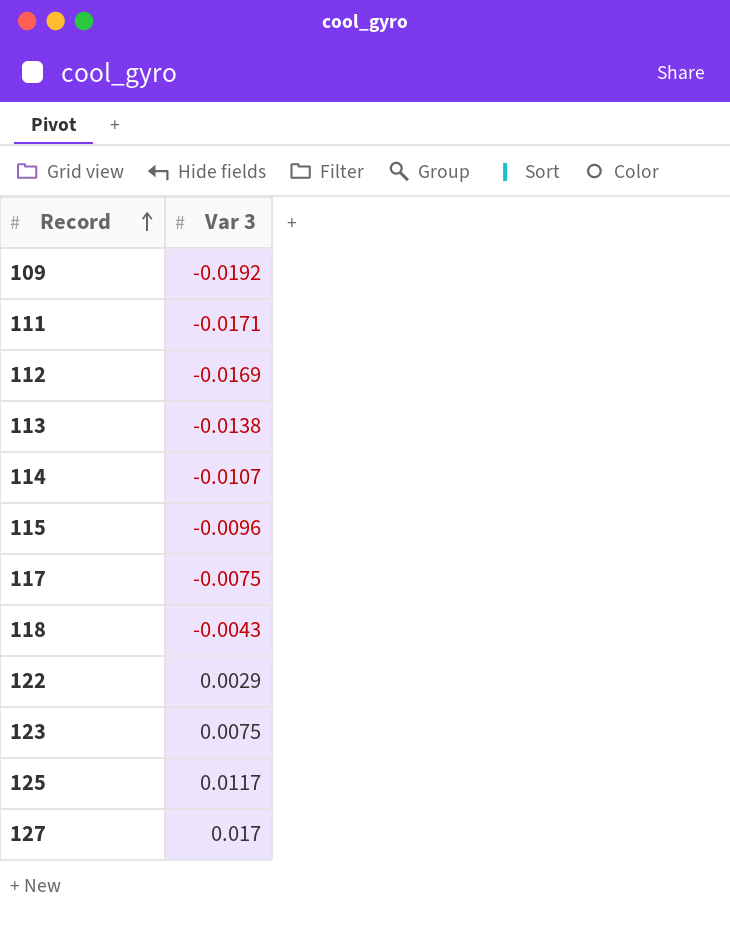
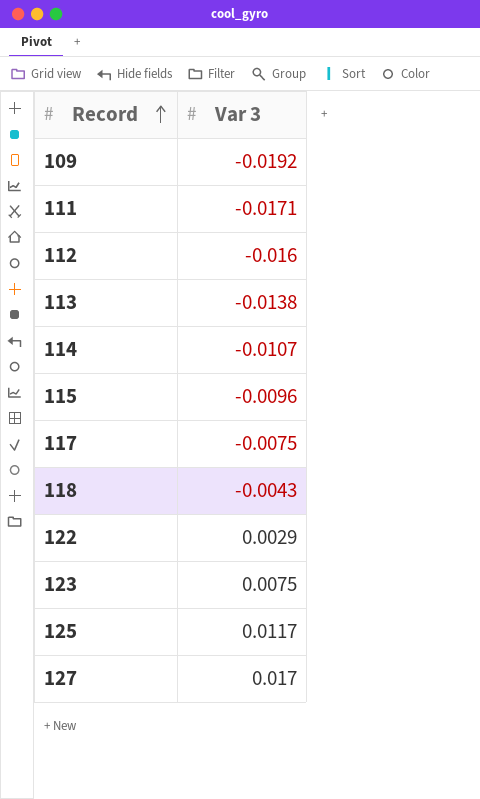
112 | Var 3: -0.0169 -> -0.016

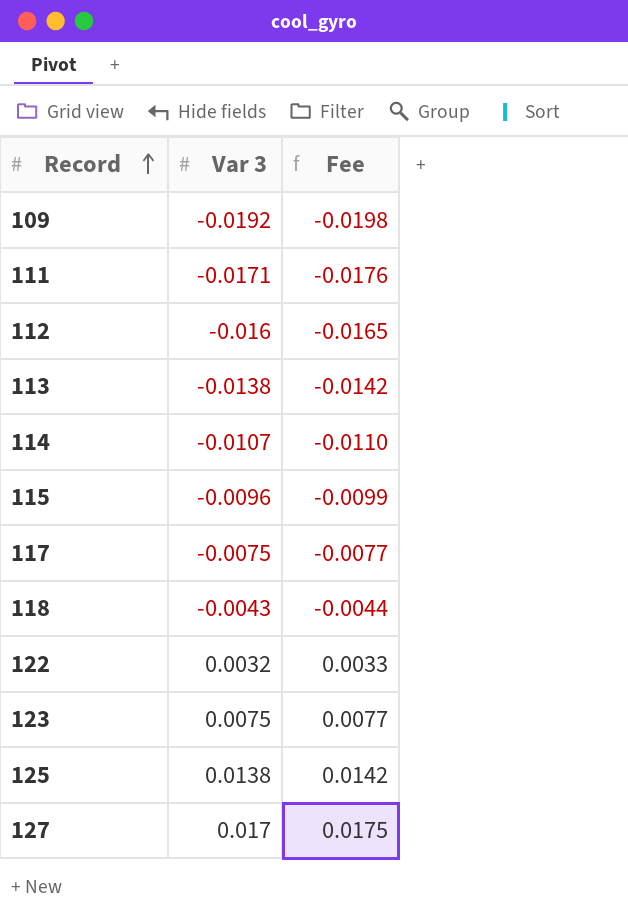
column Fee | formula: none -> [Var 3] * 1.03
122 | Var 3: 0.0029 -> 0.0032
125 | Var 3: 0.0117 -> 0.0138

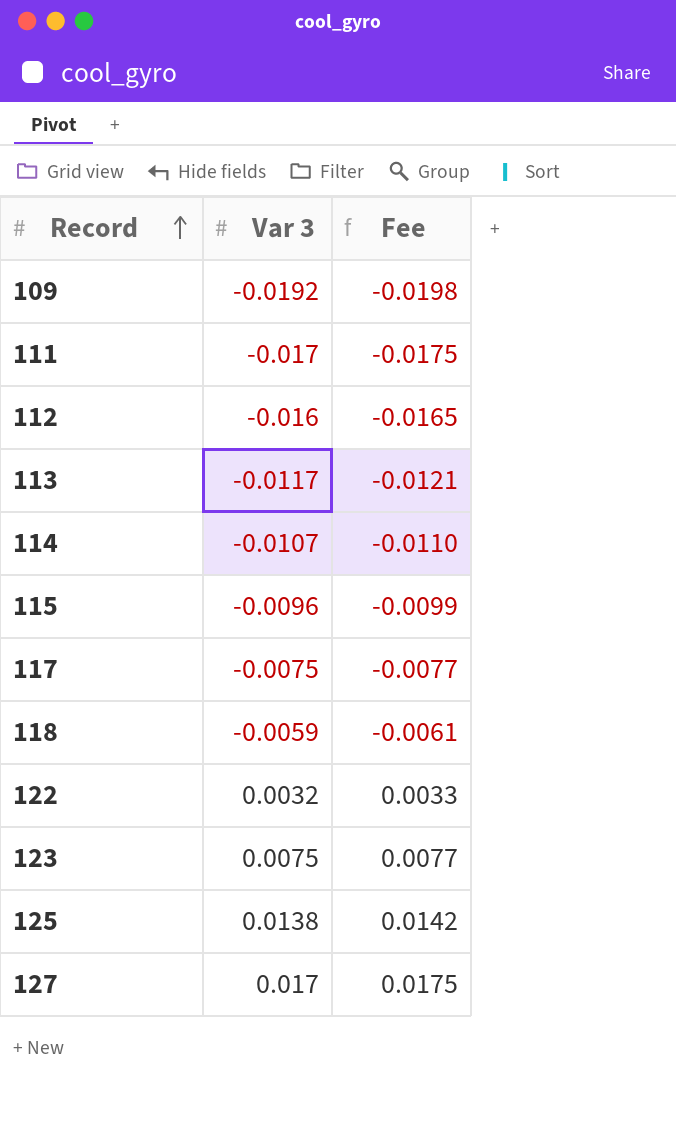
111 | Var 3: -0.0171 -> -0.017
111 | Fee: -0.0176 -> -0.0175
113 | Var 3: -0.0138 -> -0.0117
113 | Fee: -0.0142 -> -0.0121
118 | Var 3: -0.0043 -> -0.0059
118 | Fee: -0.0044 -> -0.0061

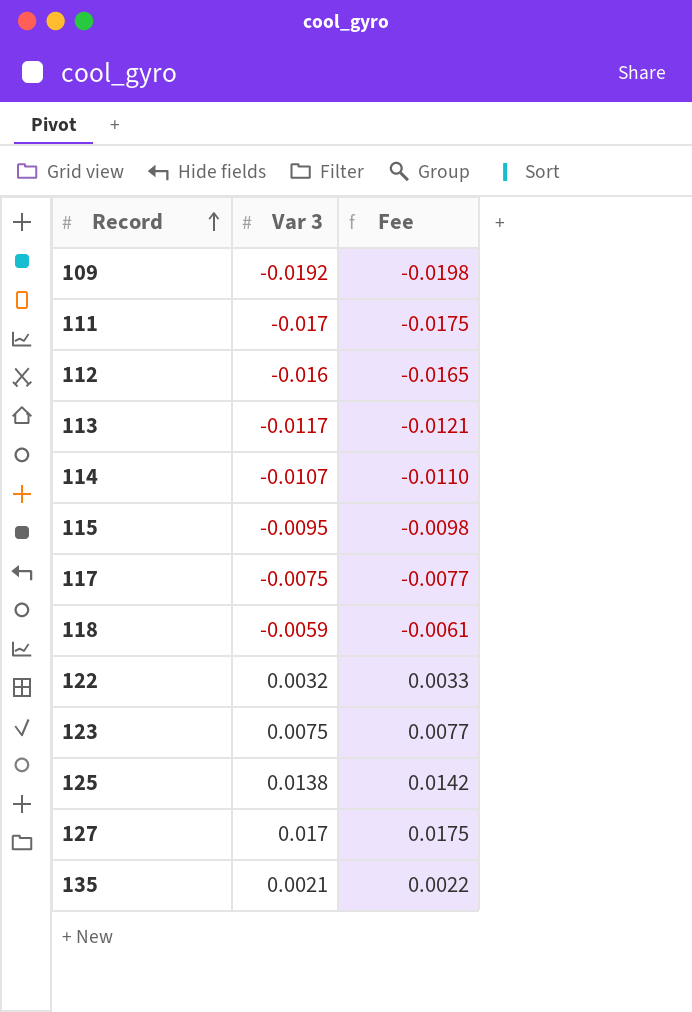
115 | Var 3: -0.0096 -> -0.0095
115 | Fee: -0.0099 -> -0.0098
row 135: none -> 0.0021 | 0.0022

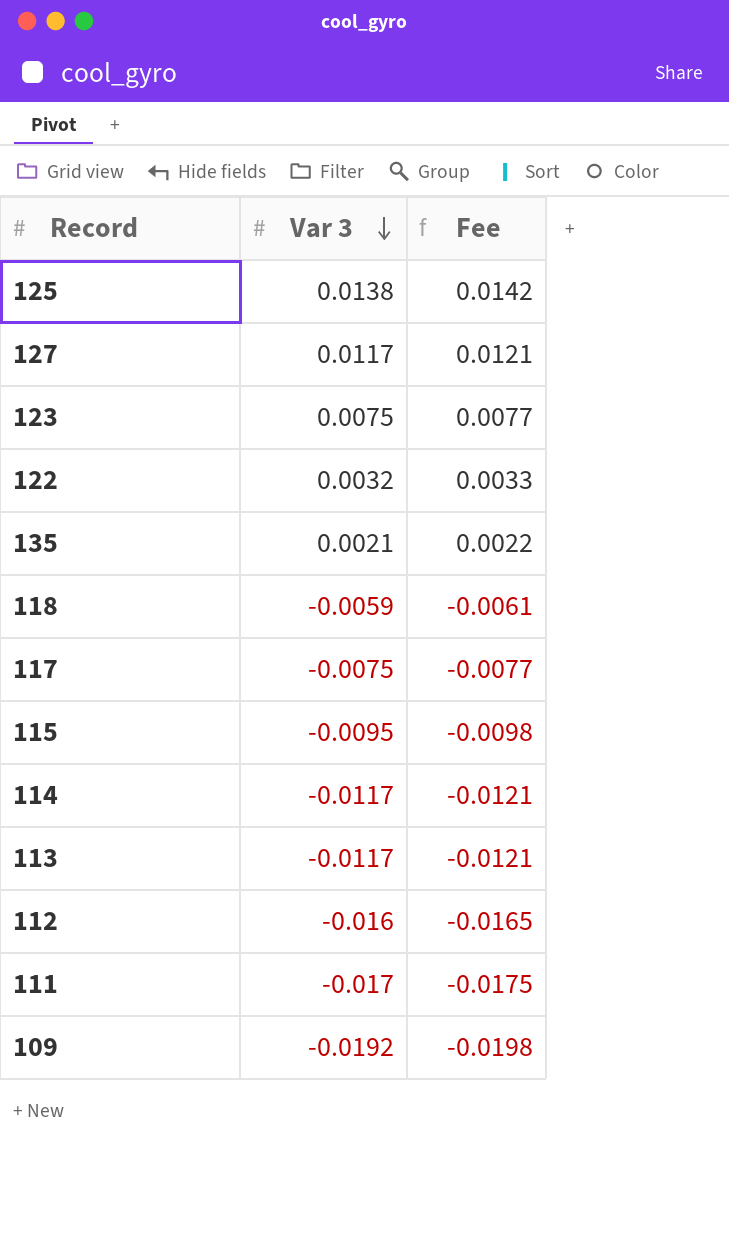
row order: Record ascending -> Var 3 descending
127 | Var 3: 0.017 -> 0.0117
127 | Fee: 0.0175 -> 0.0121
114 | Var 3: -0.0107 -> -0.0117
114 | Fee: -0.0110 -> -0.0121

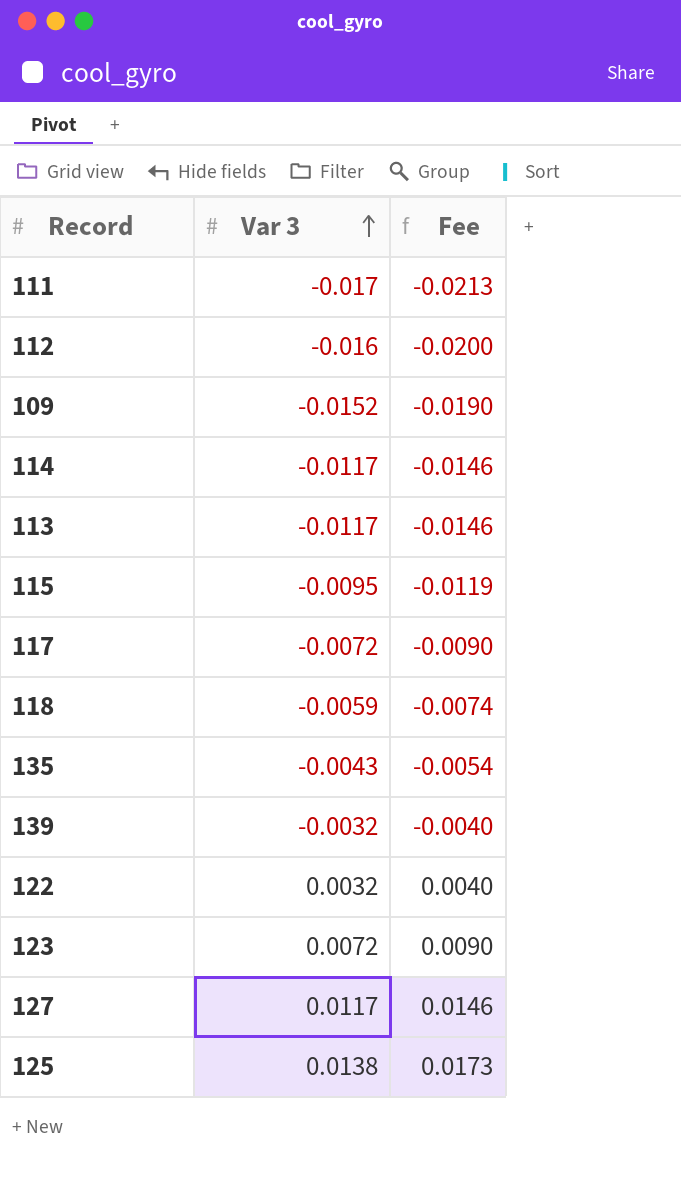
row order: Var 3 descending -> Var 3 ascending
column Fee | formula: [Var 3] * 1.03 -> [Var 3] * 1.25
109 | Var 3: -0.0192 -> -0.0152
117 | Var 3: -0.0075 -> -0.0072
135 | Var 3: 0.0021 -> -0.0043
row 139: none -> -0.0032 | -0.0040
123 | Var 3: 0.0075 -> 0.0072

